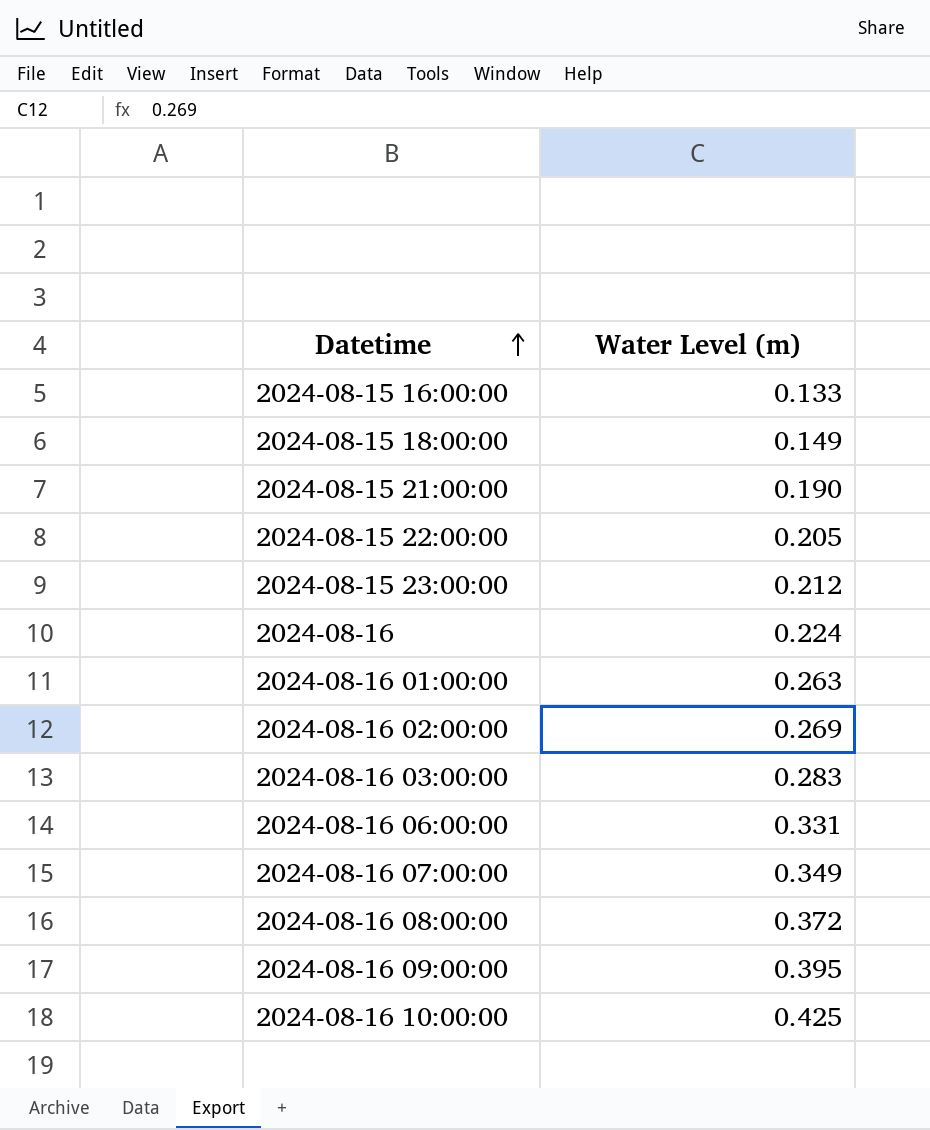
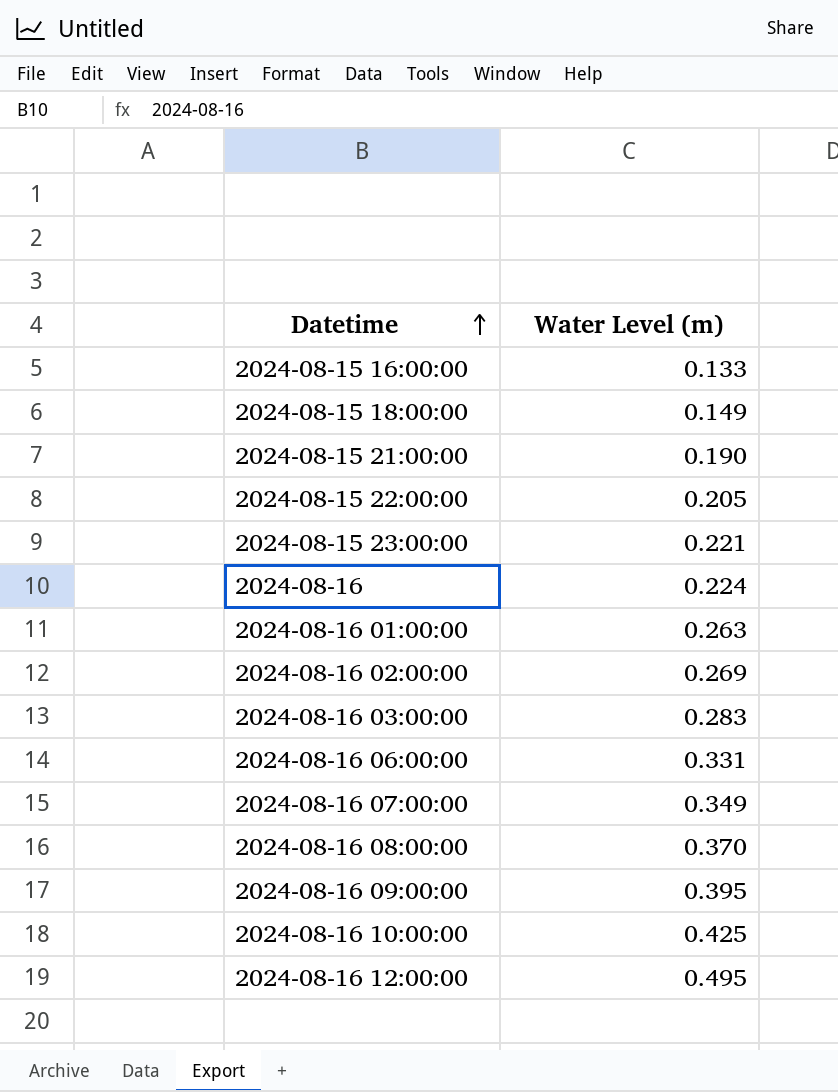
2024-08-15 23:00:00 | Water Level (m): 0.212 -> 0.221
2024-08-16 08:00:00 | Water Level (m): 0.372 -> 0.370
row 2024-08-16 12:00:00: none -> 0.495

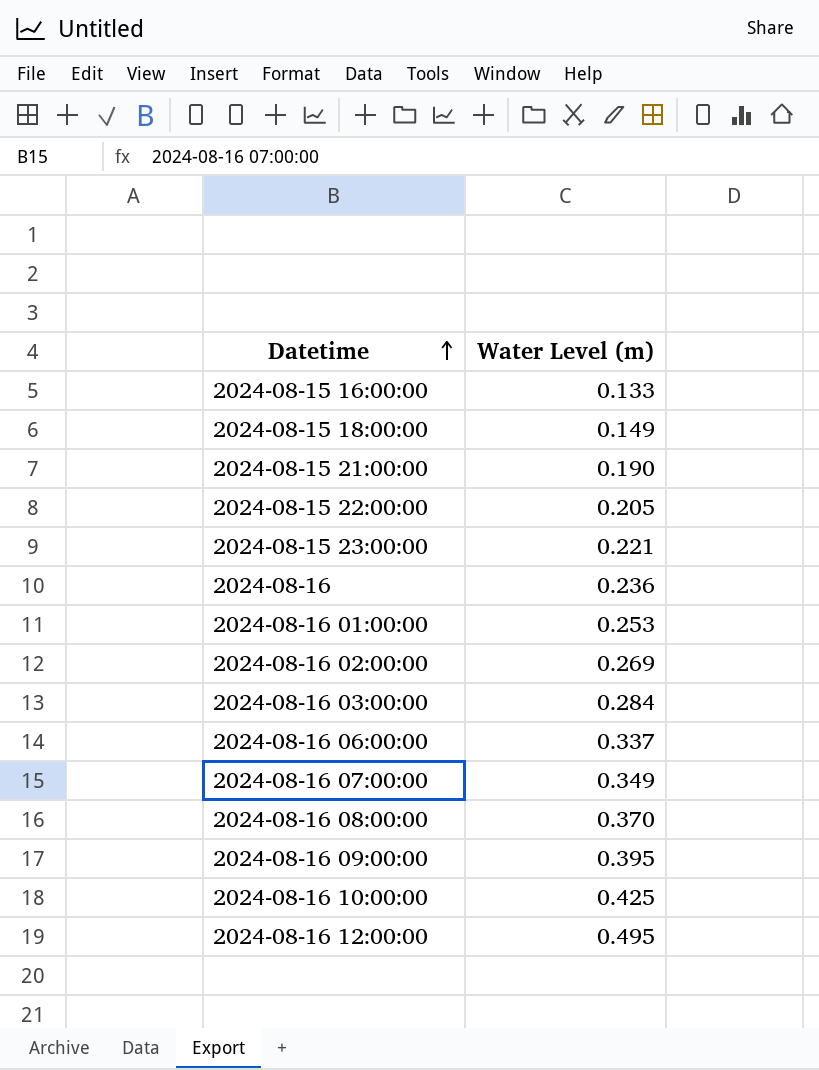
2024-08-16 | Water Level (m): 0.224 -> 0.236
2024-08-16 01:00:00 | Water Level (m): 0.263 -> 0.253
2024-08-16 03:00:00 | Water Level (m): 0.283 -> 0.284
2024-08-16 06:00:00 | Water Level (m): 0.331 -> 0.337

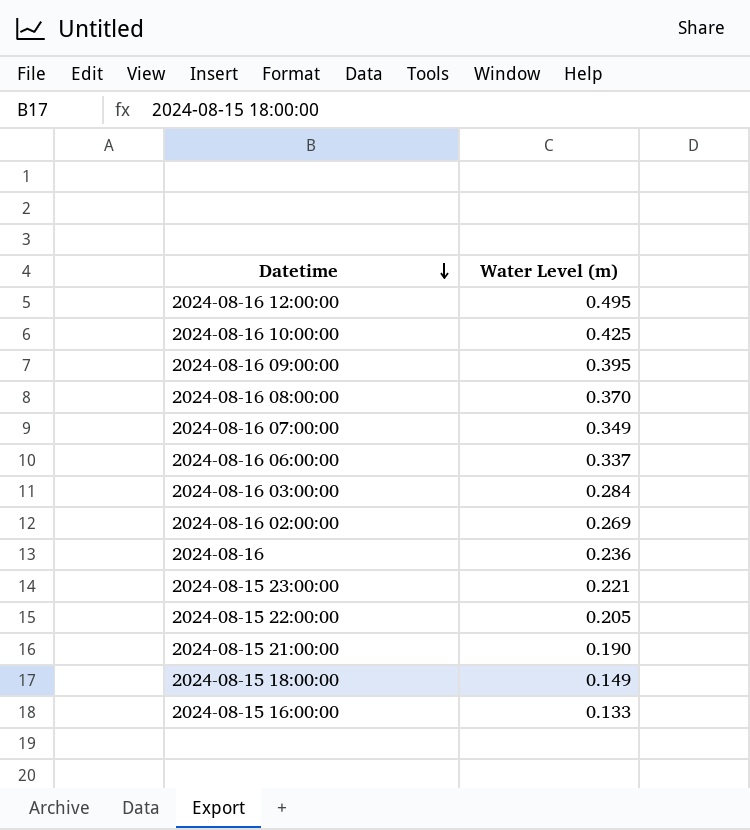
row order: Datetime ascending -> Datetime descending
row 2024-08-16 01:00:00: 0.253 -> none

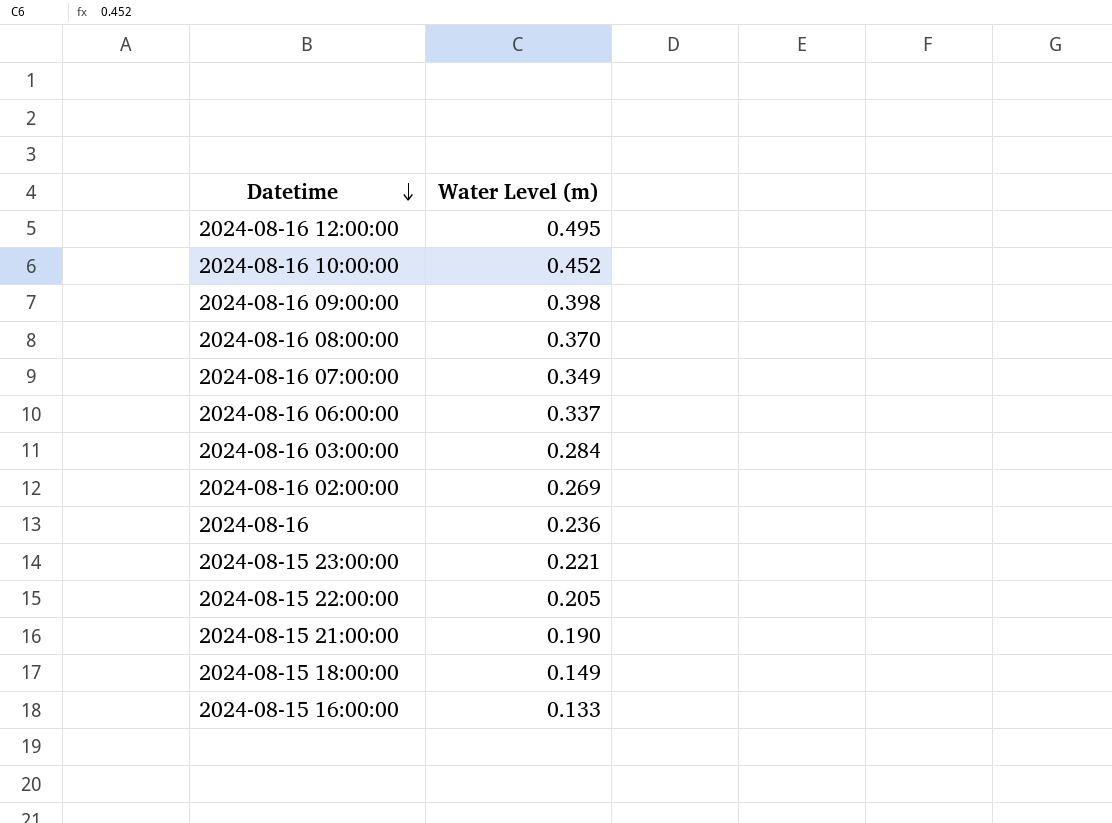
2024-08-16 10:00:00 | Water Level (m): 0.425 -> 0.452
2024-08-16 09:00:00 | Water Level (m): 0.395 -> 0.398

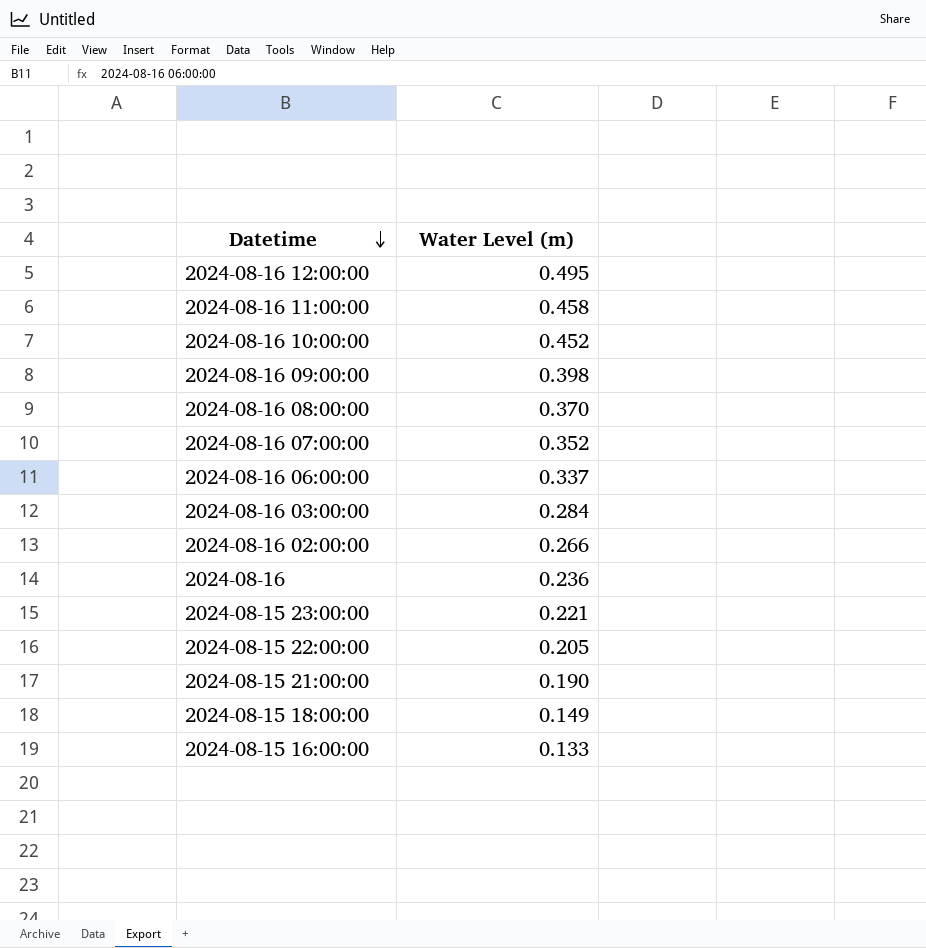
row 2024-08-16 11:00:00: none -> 0.458
2024-08-16 07:00:00 | Water Level (m): 0.349 -> 0.352
2024-08-16 02:00:00 | Water Level (m): 0.269 -> 0.266

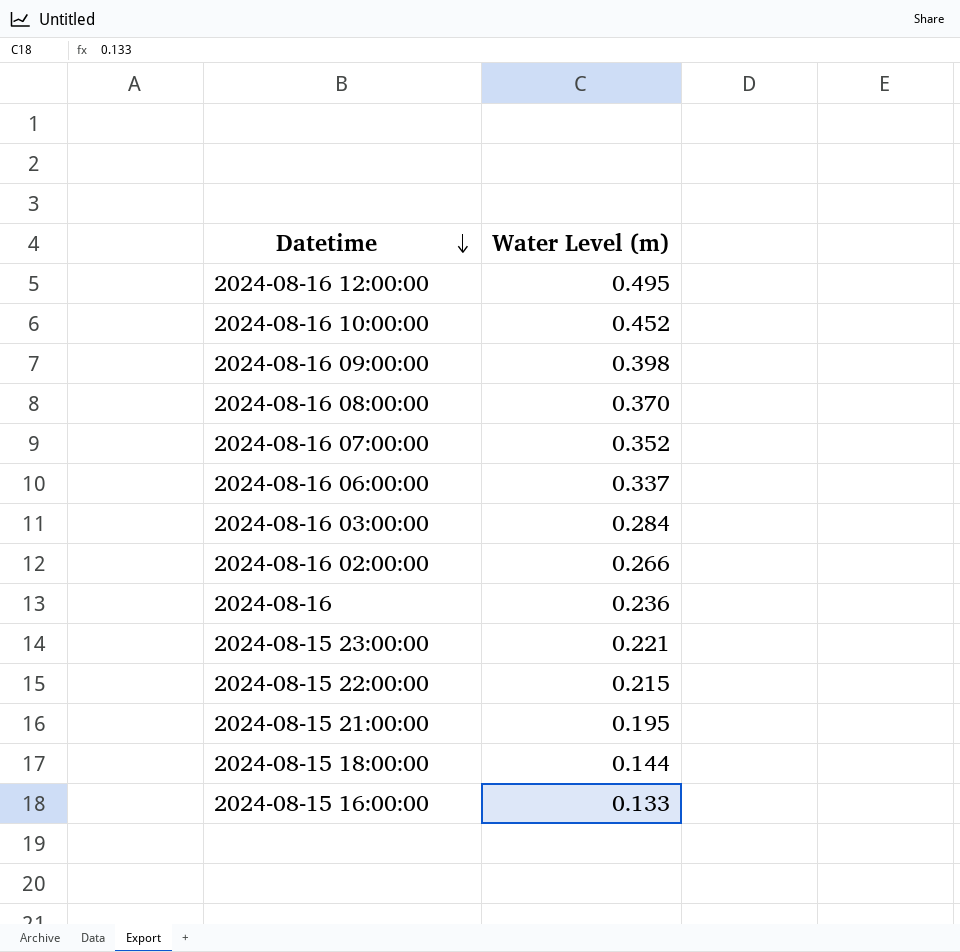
row 2024-08-16 11:00:00: 0.458 -> none
2024-08-15 22:00:00 | Water Level (m): 0.205 -> 0.215
2024-08-15 21:00:00 | Water Level (m): 0.190 -> 0.195
2024-08-15 18:00:00 | Water Level (m): 0.149 -> 0.144

